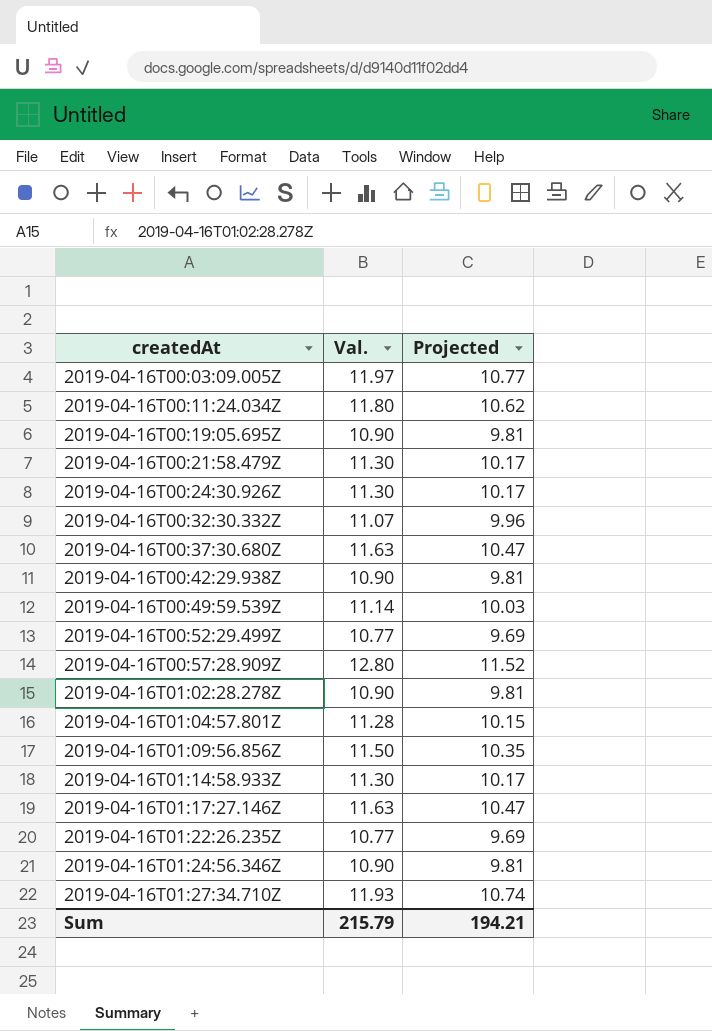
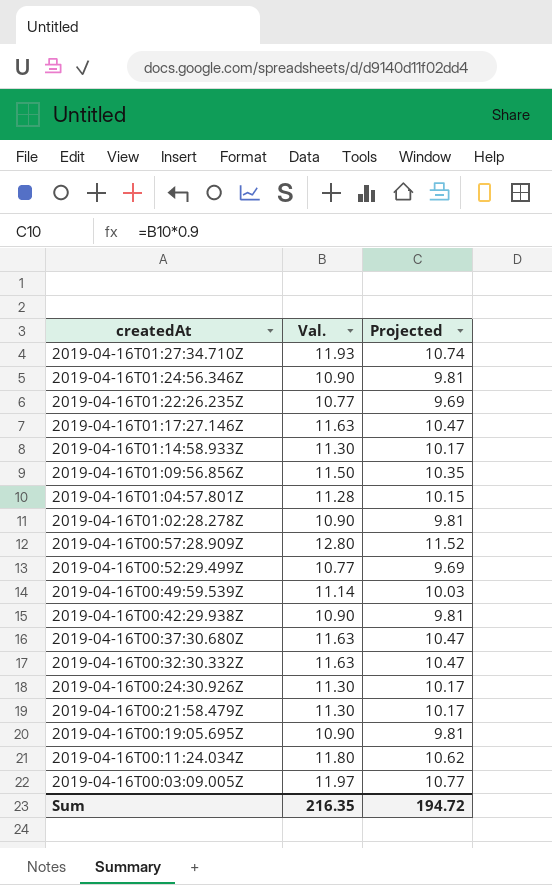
row order: createdAt ascending -> createdAt descending
2019-04-16T00:32:30.332Z | Val.: 11.07 -> 11.63
2019-04-16T00:32:30.332Z | Projected: 9.96 -> 10.47
Sum | Val.: 215.79 -> 216.35
Sum | Projected: 194.21 -> 194.72

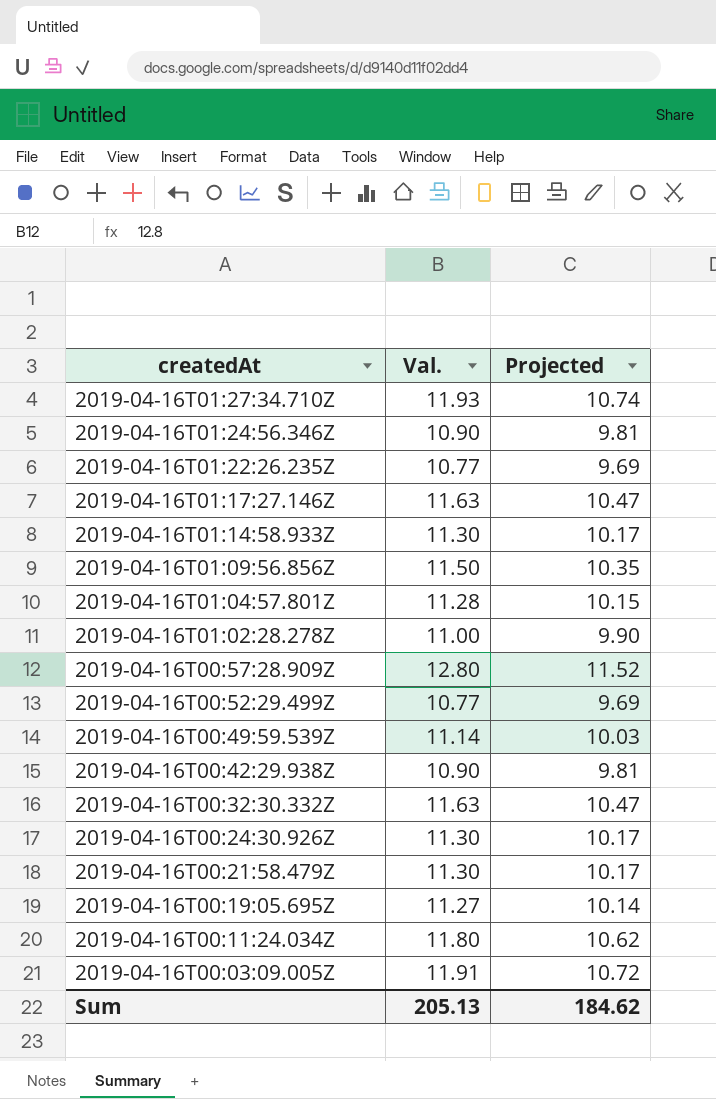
row 2019-04-16T00:37:30.680Z: 11.63 | 10.47 -> none
2019-04-16T01:02:28.278Z | Val.: 10.90 -> 11.00
2019-04-16T01:02:28.278Z | Projected: 9.81 -> 9.90
2019-04-16T00:19:05.695Z | Val.: 10.90 -> 11.27
2019-04-16T00:19:05.695Z | Projected: 9.81 -> 10.14
2019-04-16T00:03:09.005Z | Val.: 11.97 -> 11.91
2019-04-16T00:03:09.005Z | Projected: 10.77 -> 10.72
Sum | Val.: 216.35 -> 205.13
Sum | Projected: 194.72 -> 184.62

